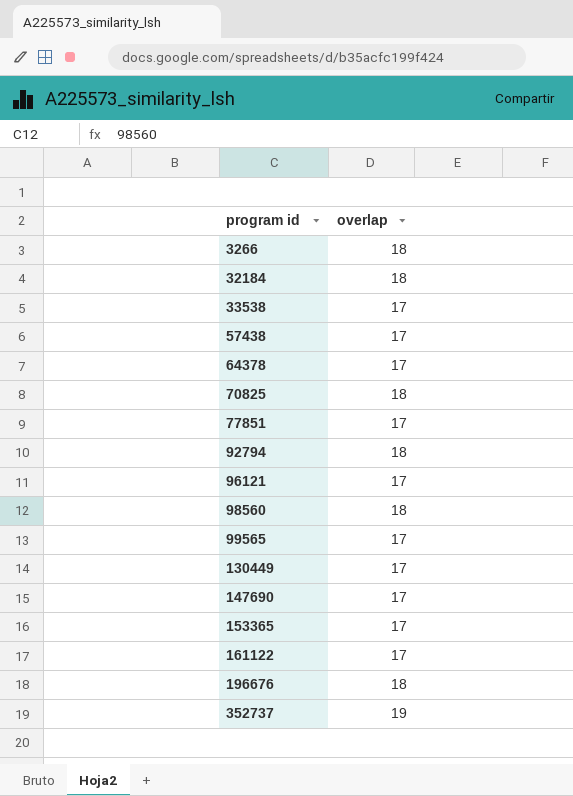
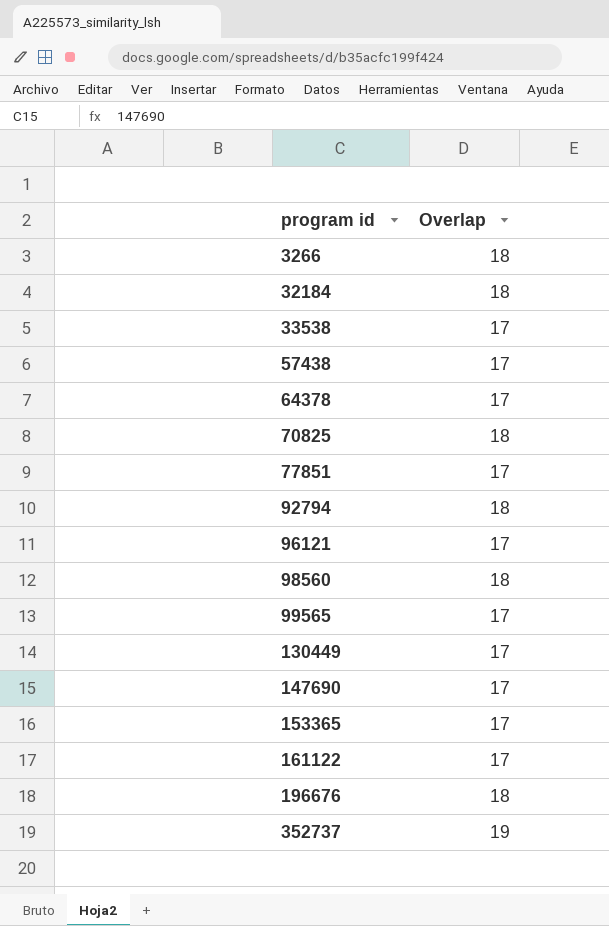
column name: overlap -> Overlap

